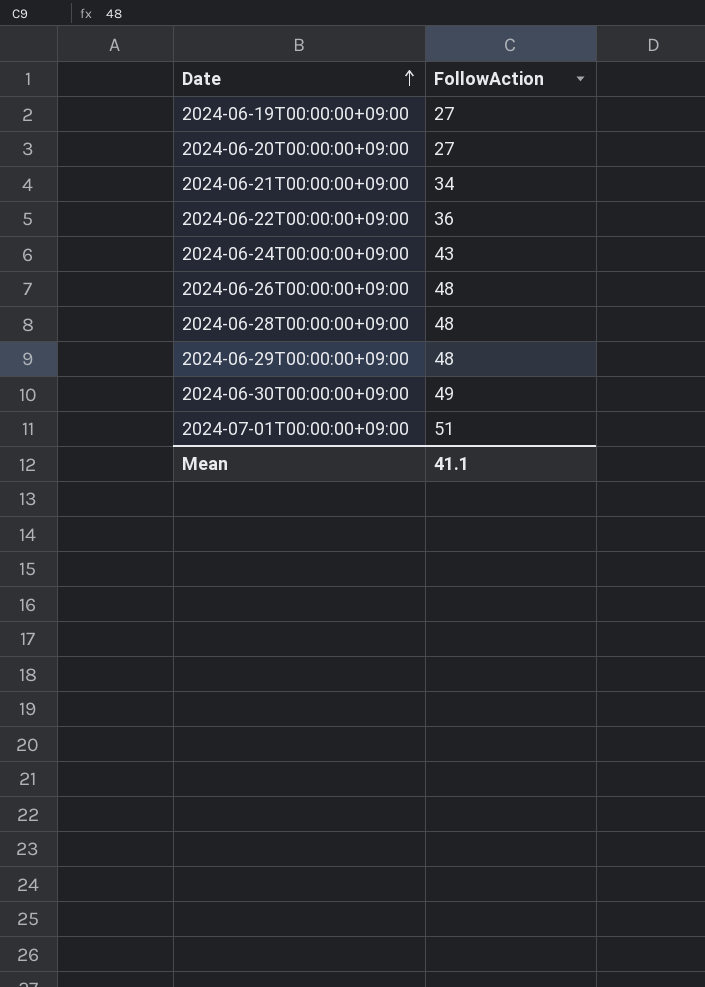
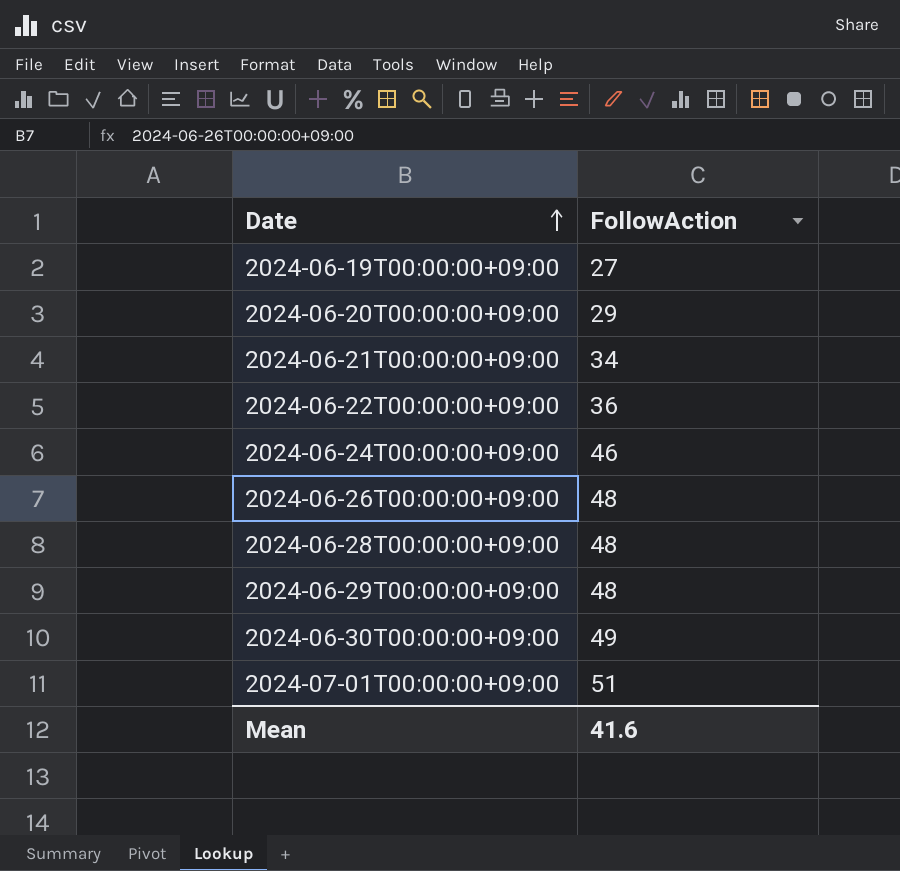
2024-06-20T00:00:00+09:00 | FollowAction: 27 -> 29
2024-06-24T00:00:00+09:00 | FollowAction: 43 -> 46
Mean | FollowAction: 41.1 -> 41.6

